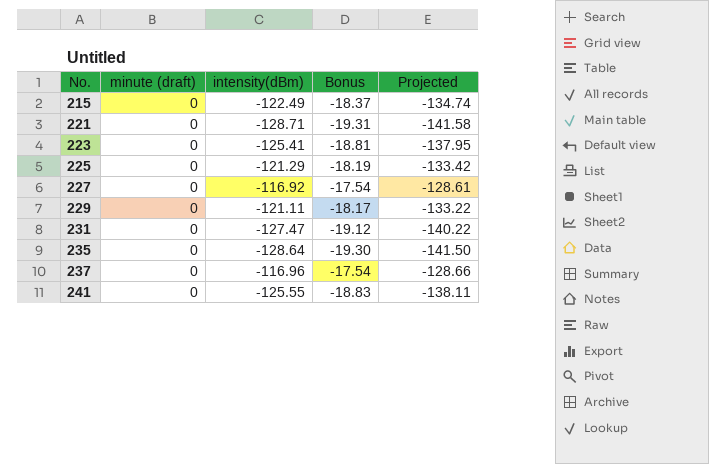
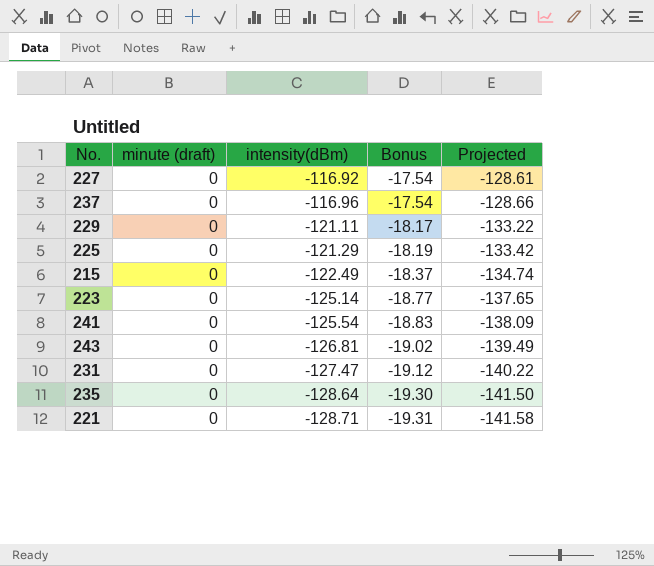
row order: No. ascending -> intensity(dBm) descending
223 | intensity(dBm): -125.41 -> -125.14
223 | Bonus: -18.81 -> -18.77
223 | Projected: -137.95 -> -137.65
241 | intensity(dBm): -125.55 -> -125.54
241 | Projected: -138.11 -> -138.09
row 243: none -> 0 | -126.81 | -19.02 | -139.49

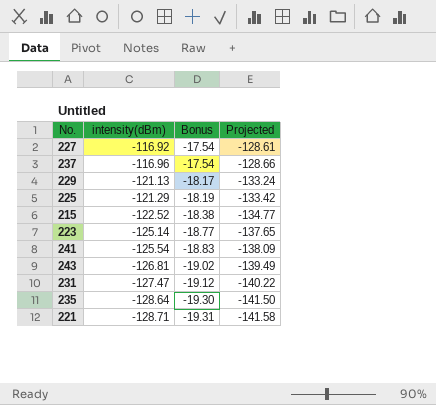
column minute (draft) | position: 2 -> none
229 | intensity(dBm): -121.11 -> -121.13
229 | Projected: -133.22 -> -133.24
215 | intensity(dBm): -122.49 -> -122.52
215 | Bonus: -18.37 -> -18.38
215 | Projected: -134.74 -> -134.77

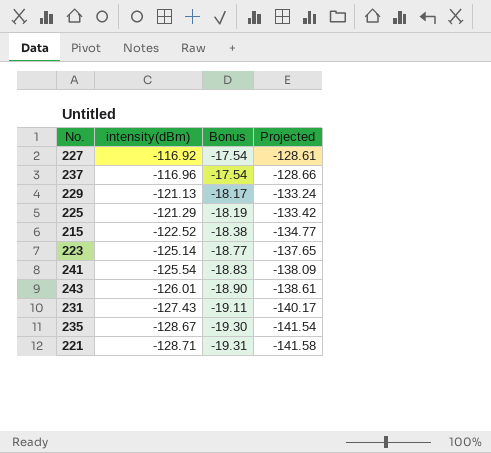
243 | intensity(dBm): -126.81 -> -126.01
243 | Bonus: -19.02 -> -18.90
243 | Projected: -139.49 -> -138.61
231 | intensity(dBm): -127.47 -> -127.43
231 | Bonus: -19.12 -> -19.11
231 | Projected: -140.22 -> -140.17
235 | intensity(dBm): -128.64 -> -128.67
235 | Projected: -141.50 -> -141.54

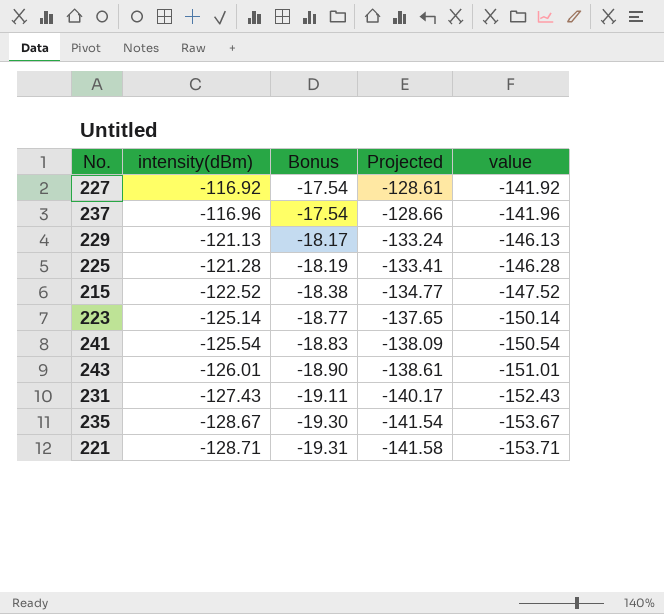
column value | formula: none -> [intensity(dBm)] - 25
225 | intensity(dBm): -121.29 -> -121.28
225 | Projected: -133.42 -> -133.41

